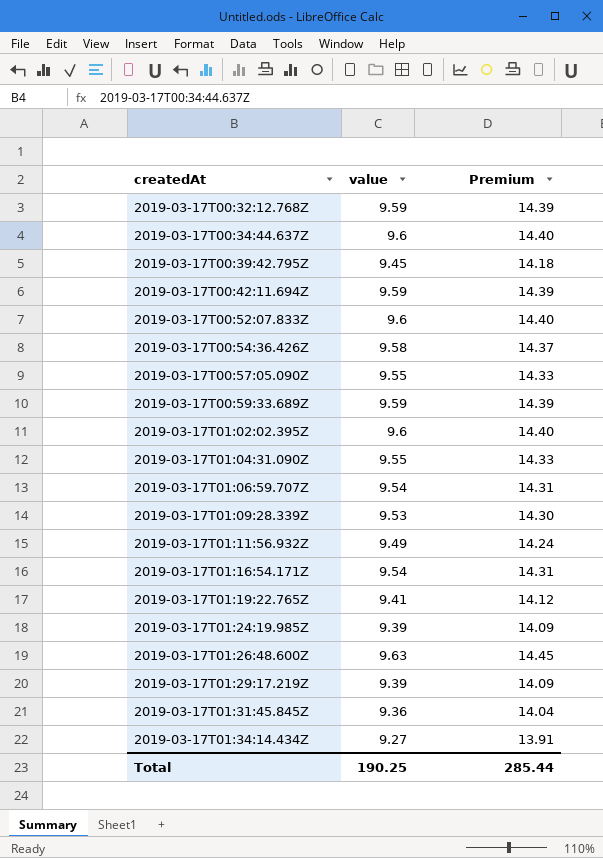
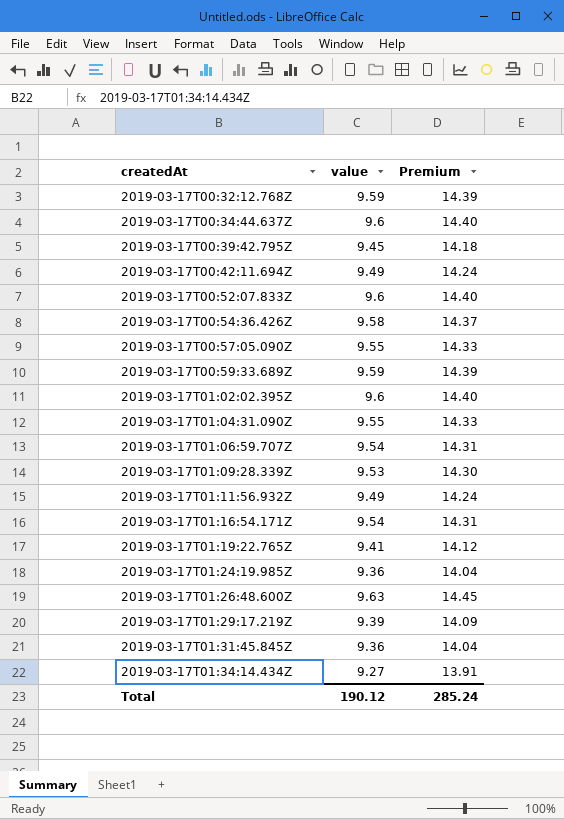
2019-03-17T00:42:11.694Z | value: 9.59 -> 9.49
2019-03-17T00:42:11.694Z | Premium: 14.39 -> 14.24
2019-03-17T01:24:19.985Z | value: 9.39 -> 9.36
2019-03-17T01:24:19.985Z | Premium: 14.09 -> 14.04
Total | value: 190.25 -> 190.12
Total | Premium: 285.44 -> 285.24

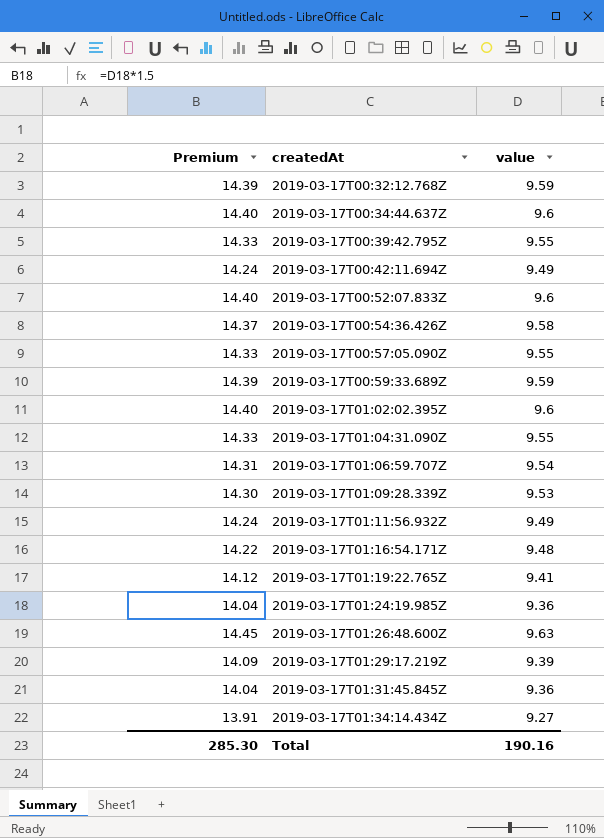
column Premium | position: 3 -> 1
2019-03-17T00:39:42.795Z | Premium: 14.18 -> 14.33
2019-03-17T00:39:42.795Z | value: 9.45 -> 9.55
2019-03-17T01:16:54.171Z | Premium: 14.31 -> 14.22
2019-03-17T01:16:54.171Z | value: 9.54 -> 9.48
Total | Premium: 285.24 -> 285.30
Total | value: 190.12 -> 190.16

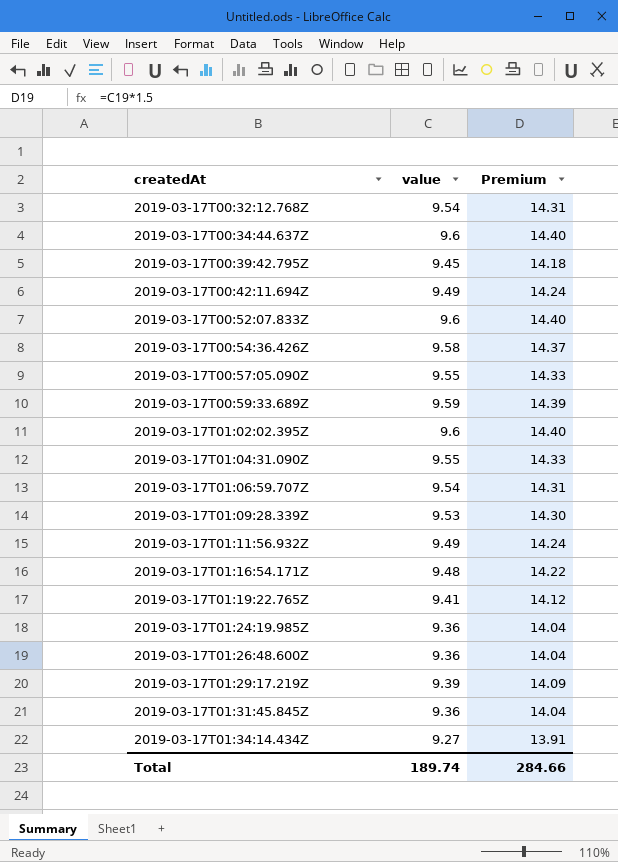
column Premium | position: 1 -> 3
2019-03-17T00:32:12.768Z | value: 9.59 -> 9.54
2019-03-17T00:32:12.768Z | Premium: 14.39 -> 14.31
2019-03-17T00:39:42.795Z | value: 9.55 -> 9.45
2019-03-17T00:39:42.795Z | Premium: 14.33 -> 14.18
2019-03-17T01:26:48.600Z | value: 9.63 -> 9.36
2019-03-17T01:26:48.600Z | Premium: 14.45 -> 14.04
Total | value: 190.16 -> 189.74
Total | Premium: 285.30 -> 284.66

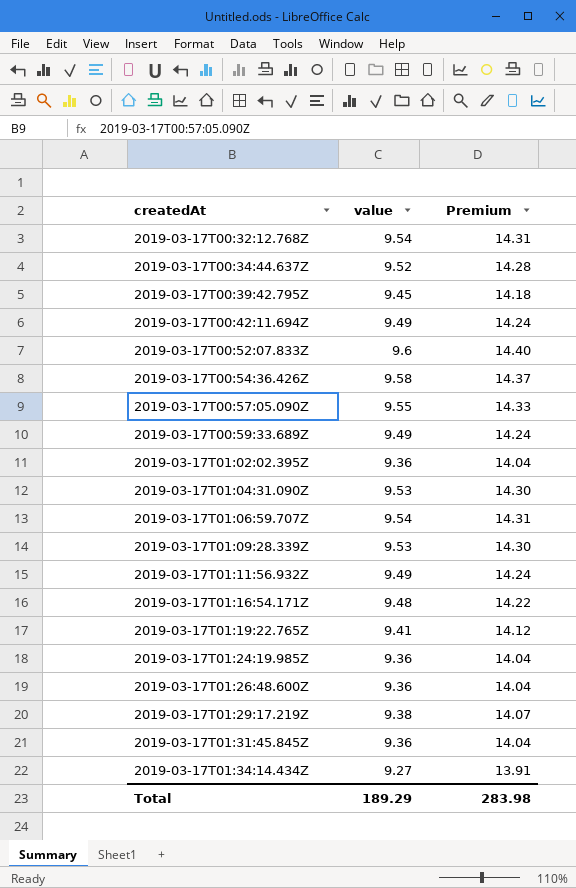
2019-03-17T00:34:44.637Z | value: 9.6 -> 9.52
2019-03-17T00:34:44.637Z | Premium: 14.40 -> 14.28
2019-03-17T00:59:33.689Z | value: 9.59 -> 9.49
2019-03-17T00:59:33.689Z | Premium: 14.39 -> 14.24
2019-03-17T01:02:02.395Z | value: 9.6 -> 9.36
2019-03-17T01:02:02.395Z | Premium: 14.40 -> 14.04
2019-03-17T01:04:31.090Z | value: 9.55 -> 9.53
2019-03-17T01:04:31.090Z | Premium: 14.33 -> 14.30
2019-03-17T01:29:17.219Z | value: 9.39 -> 9.38
2019-03-17T01:29:17.219Z | Premium: 14.09 -> 14.07
Total | value: 189.74 -> 189.29
Total | Premium: 284.66 -> 283.98

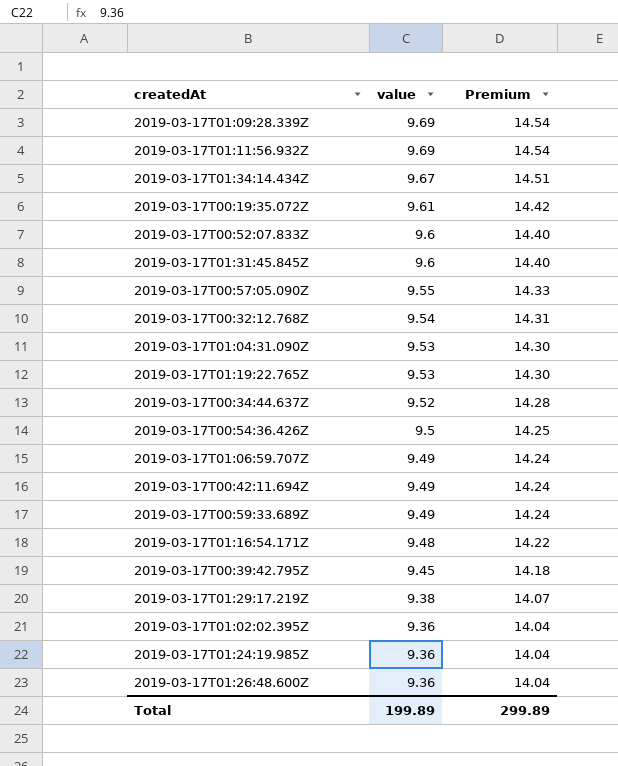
row order: createdAt ascending -> value descending
2019-03-17T01:09:28.339Z | value: 9.53 -> 9.69
2019-03-17T01:09:28.339Z | Premium: 14.30 -> 14.54
2019-03-17T01:11:56.932Z | value: 9.49 -> 9.69
2019-03-17T01:11:56.932Z | Premium: 14.24 -> 14.54
2019-03-17T01:34:14.434Z | value: 9.27 -> 9.67
2019-03-17T01:34:14.434Z | Premium: 13.91 -> 14.51
row 2019-03-17T00:19:35.072Z: none -> 9.61 | 14.42
2019-03-17T01:31:45.845Z | value: 9.36 -> 9.6
2019-03-17T01:31:45.845Z | Premium: 14.04 -> 14.40
2019-03-17T01:19:22.765Z | value: 9.41 -> 9.53
2019-03-17T01:19:22.765Z | Premium: 14.12 -> 14.30
2019-03-17T00:54:36.426Z | value: 9.58 -> 9.5
2019-03-17T00:54:36.426Z | Premium: 14.37 -> 14.25
2019-03-17T01:06:59.707Z | value: 9.54 -> 9.49
2019-03-17T01:06:59.707Z | Premium: 14.31 -> 14.24
Total | value: 189.29 -> 199.89
Total | Premium: 283.98 -> 299.89

